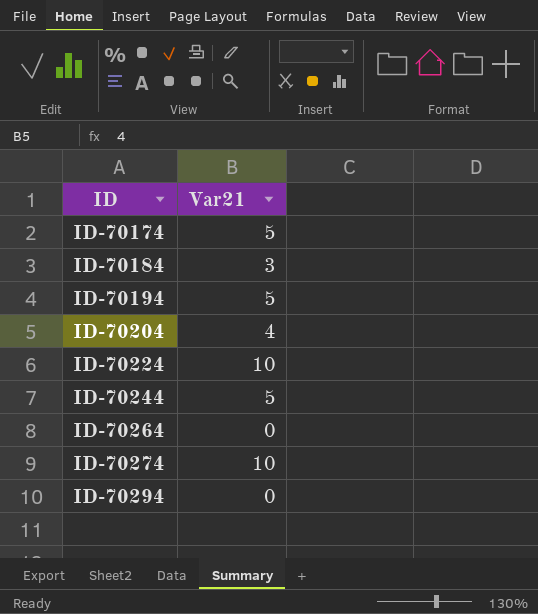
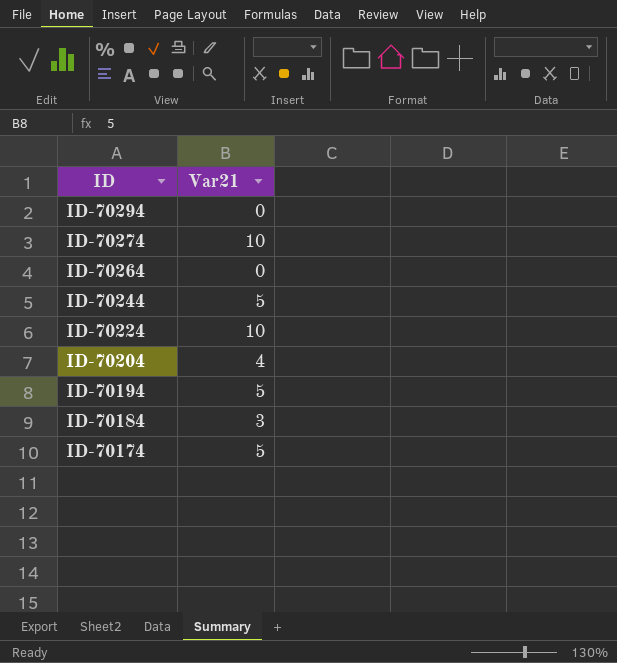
row order: ID ascending -> ID descending

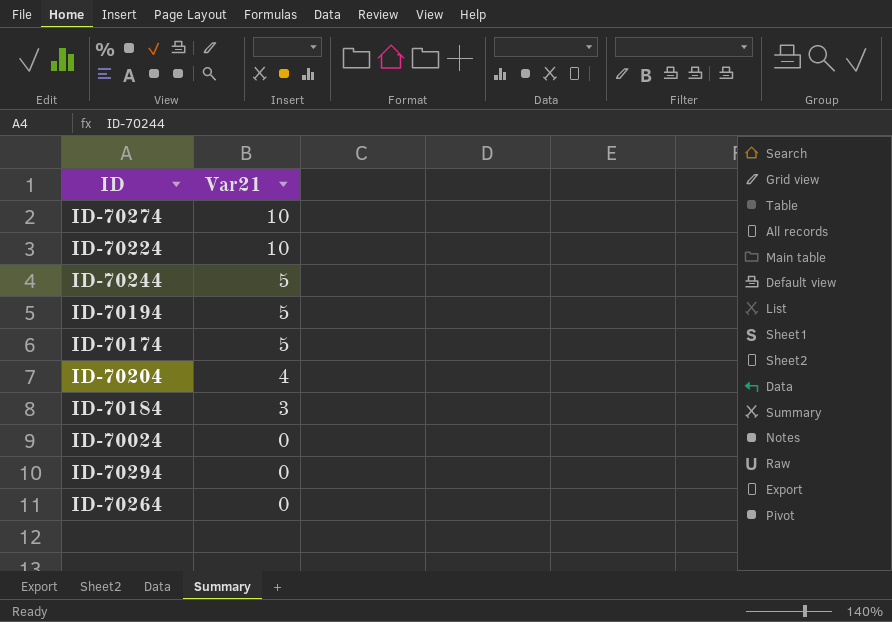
row order: ID descending -> Var21 descending
row ID-70024: none -> 0

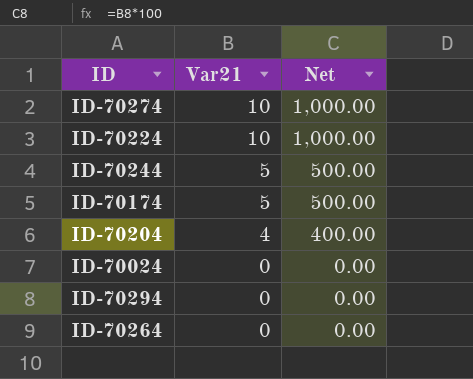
column Net | formula: none -> [Var21] * 100
row ID-70194: 5 -> none
row ID-70184: 3 -> none

